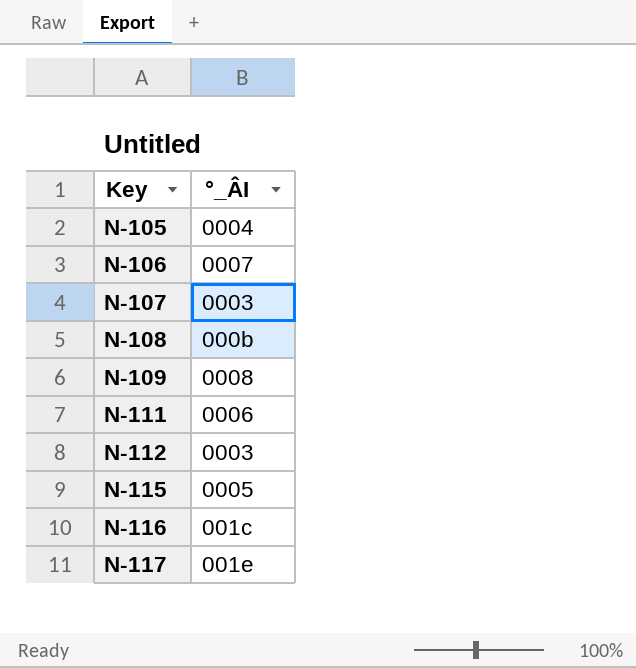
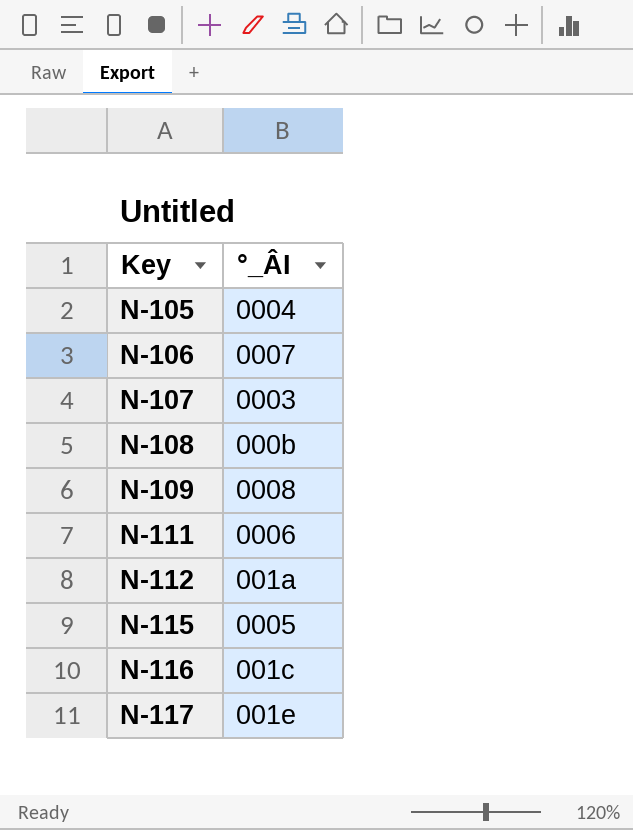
N-112 | °_ÂI: 0003 -> 001a

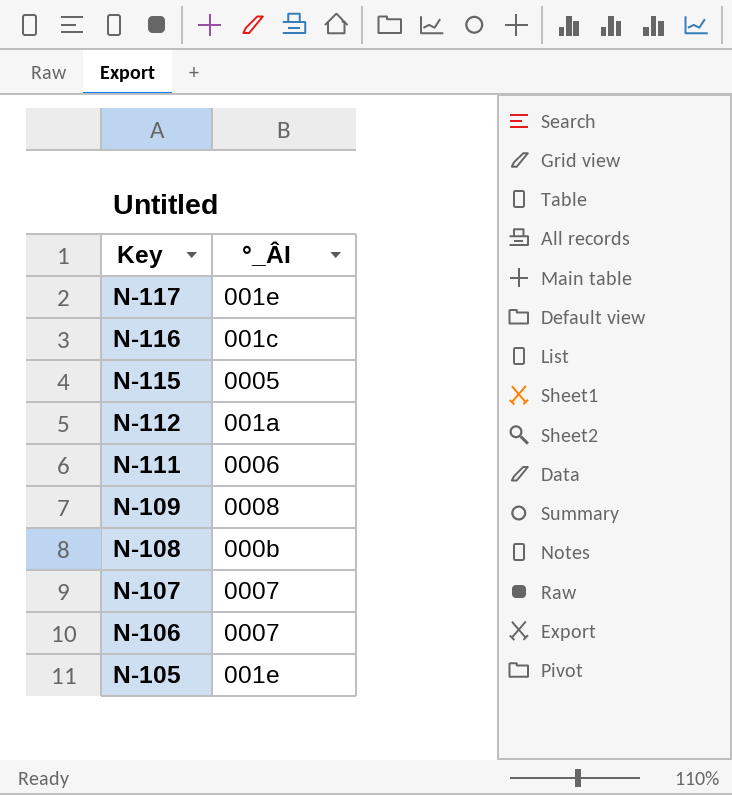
row order: Key ascending -> Key descending
N-107 | °_ÂI: 0003 -> 0007
N-105 | °_ÂI: 0004 -> 001e

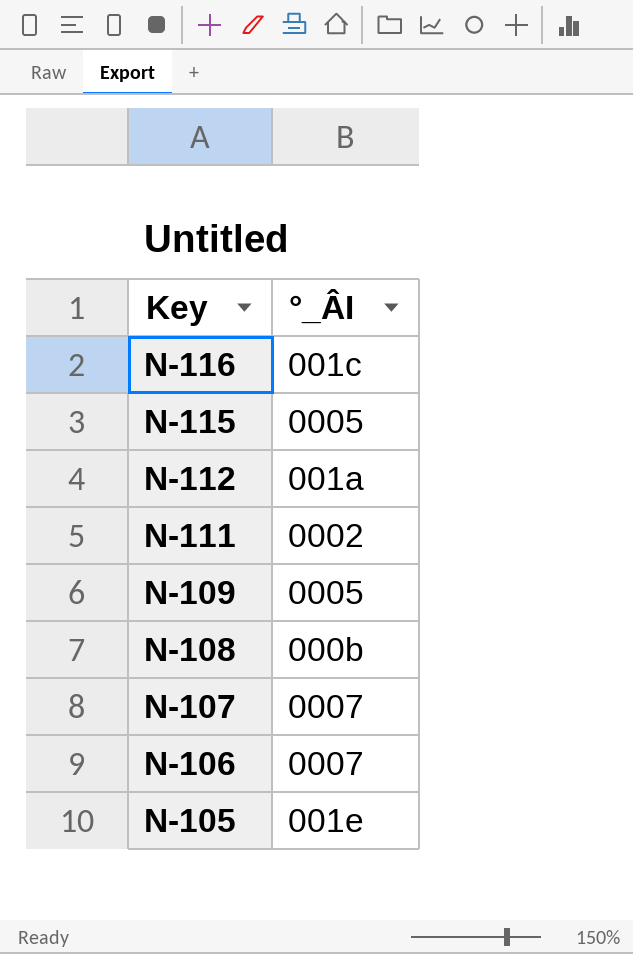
row N-117: 001e -> none
N-111 | °_ÂI: 0006 -> 0002
N-109 | °_ÂI: 0008 -> 0005

